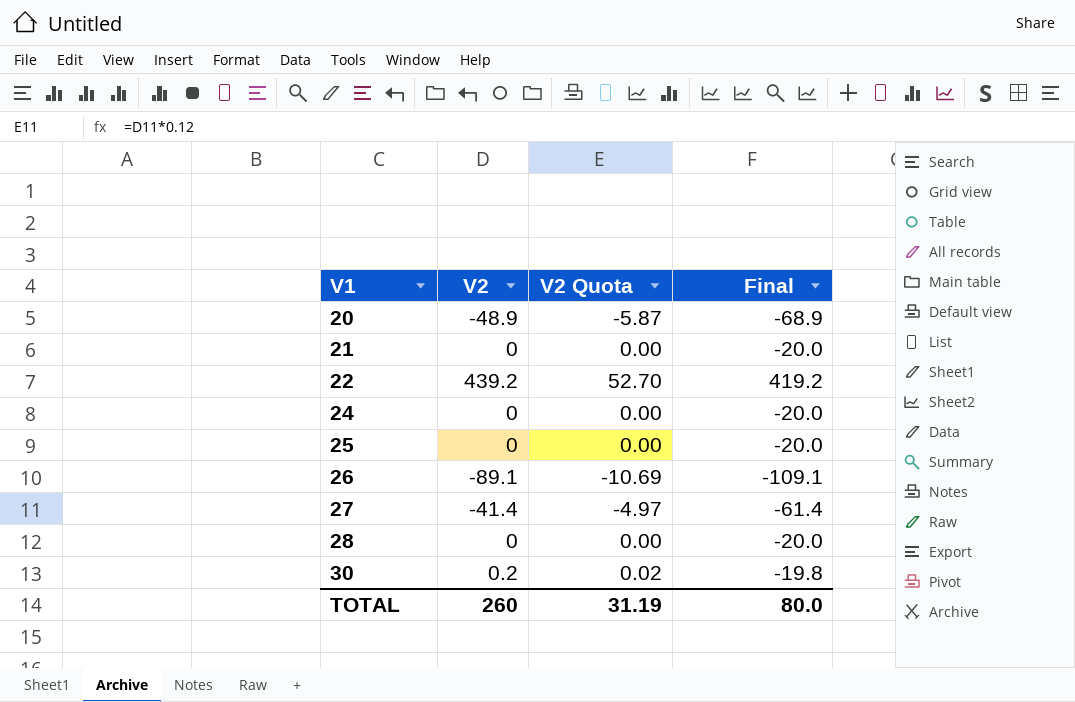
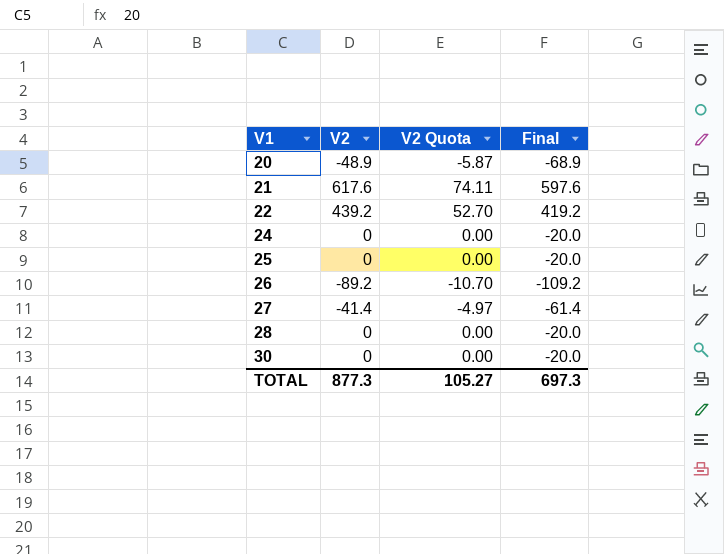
21 | V2: 0 -> 617.6
21 | V2 Quota: 0.00 -> 74.11
21 | Final: -20.0 -> 597.6
26 | V2: -89.1 -> -89.2
26 | V2 Quota: -10.69 -> -10.70
26 | Final: -109.1 -> -109.2
30 | V2: 0.2 -> 0
30 | V2 Quota: 0.02 -> 0.00
30 | Final: -19.8 -> -20.0
TOTAL | V2: 260 -> 877.3
TOTAL | V2 Quota: 31.19 -> 105.27
TOTAL | Final: 80.0 -> 697.3

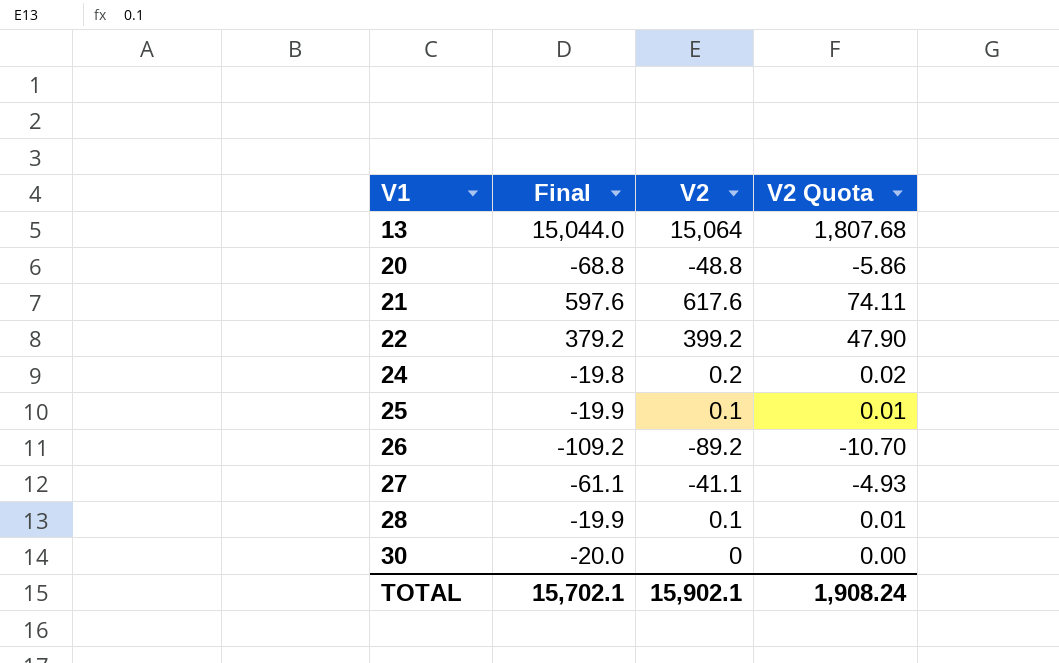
column Final | position: 4 -> 2
row 13: none -> 15,044.0 | 15,064 | 1,807.68
20 | Final: -68.9 -> -68.8
20 | V2: -48.9 -> -48.8
20 | V2 Quota: -5.87 -> -5.86
22 | Final: 419.2 -> 379.2
22 | V2: 439.2 -> 399.2
22 | V2 Quota: 52.70 -> 47.90
24 | Final: -20.0 -> -19.8
24 | V2: 0 -> 0.2
24 | V2 Quota: 0.00 -> 0.02
25 | Final: -20.0 -> -19.9
25 | V2: 0 -> 0.1
25 | V2 Quota: 0.00 -> 0.01
27 | Final: -61.4 -> -61.1
27 | V2: -41.4 -> -41.1
27 | V2 Quota: -4.97 -> -4.93
28 | Final: -20.0 -> -19.9
28 | V2: 0 -> 0.1
28 | V2 Quota: 0.00 -> 0.01
TOTAL | Final: 697.3 -> 15,702.1
TOTAL | V2: 877.3 -> 15,902.1
TOTAL | V2 Quota: 105.27 -> 1,908.24

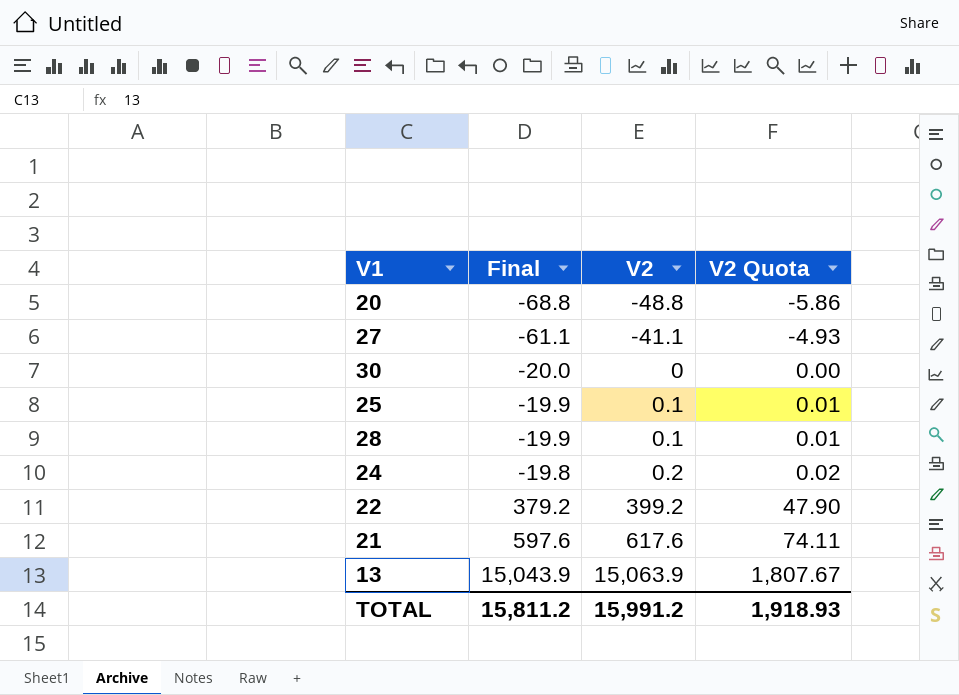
row order: V1 ascending -> Final ascending
row 26: -109.2 | -89.2 | -10.70 -> none
13 | Final: 15,044.0 -> 15,043.9
13 | V2: 15,064 -> 15,063.9
13 | V2 Quota: 1,807.68 -> 1,807.67
TOTAL | Final: 15,702.1 -> 15,811.2
TOTAL | V2: 15,902.1 -> 15,991.2
TOTAL | V2 Quota: 1,908.24 -> 1,918.93

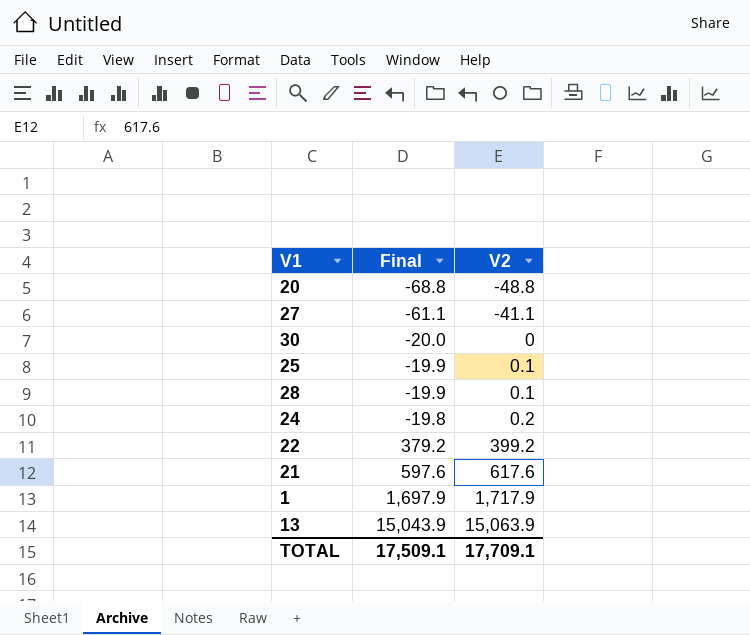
column V2 Quota | formula: [V2] * 0.12 -> none
row 1: none -> 1,697.9 | 1,717.9
TOTAL | Final: 15,811.2 -> 17,509.1
TOTAL | V2: 15,991.2 -> 17,709.1

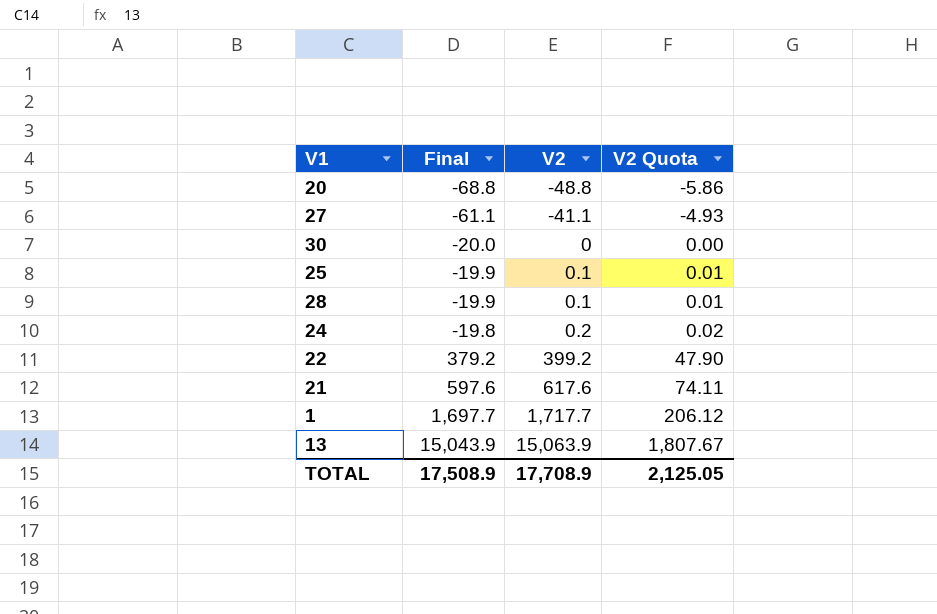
column V2 Quota | formula: none -> [V2] * 0.12
1 | Final: 1,697.9 -> 1,697.7
1 | V2: 1,717.9 -> 1,717.7
TOTAL | Final: 17,509.1 -> 17,508.9
TOTAL | V2: 17,709.1 -> 17,708.9

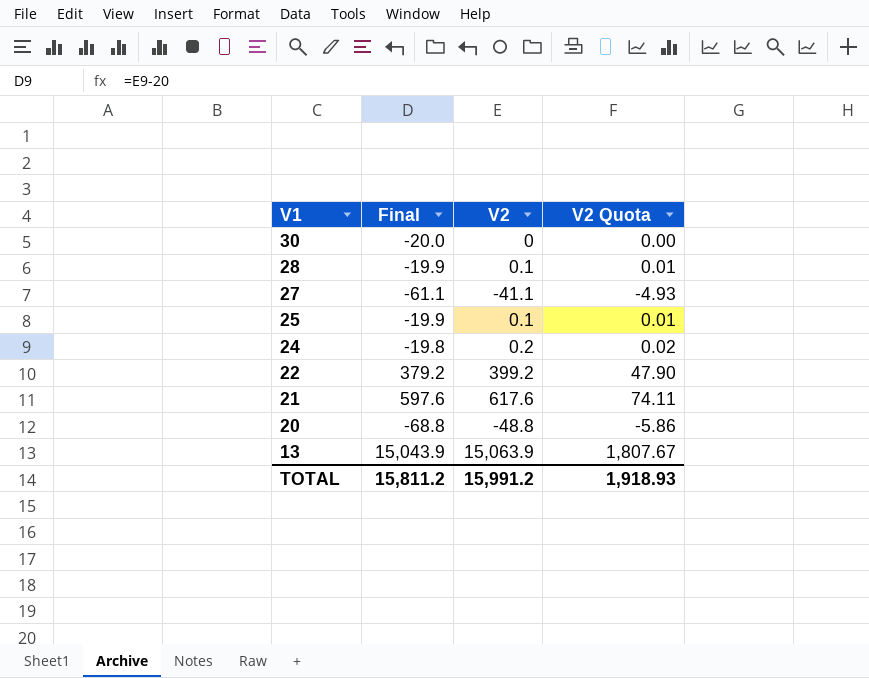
row order: Final ascending -> V1 descending
row 1: 1,697.7 | 1,717.7 | 206.12 -> none
TOTAL | Final: 17,508.9 -> 15,811.2
TOTAL | V2: 17,708.9 -> 15,991.2
TOTAL | V2 Quota: 2,125.05 -> 1,918.93

